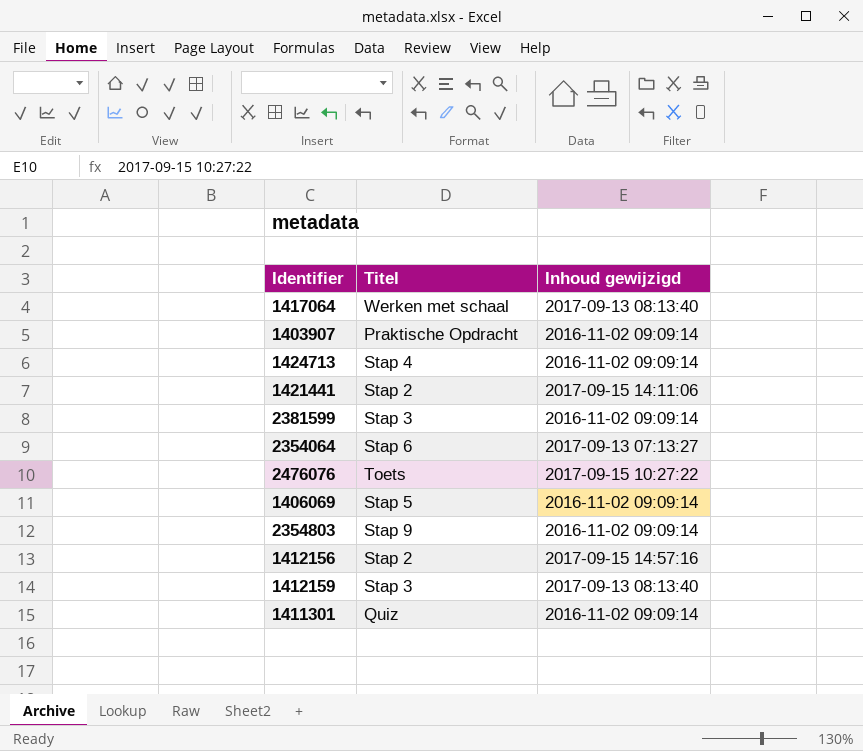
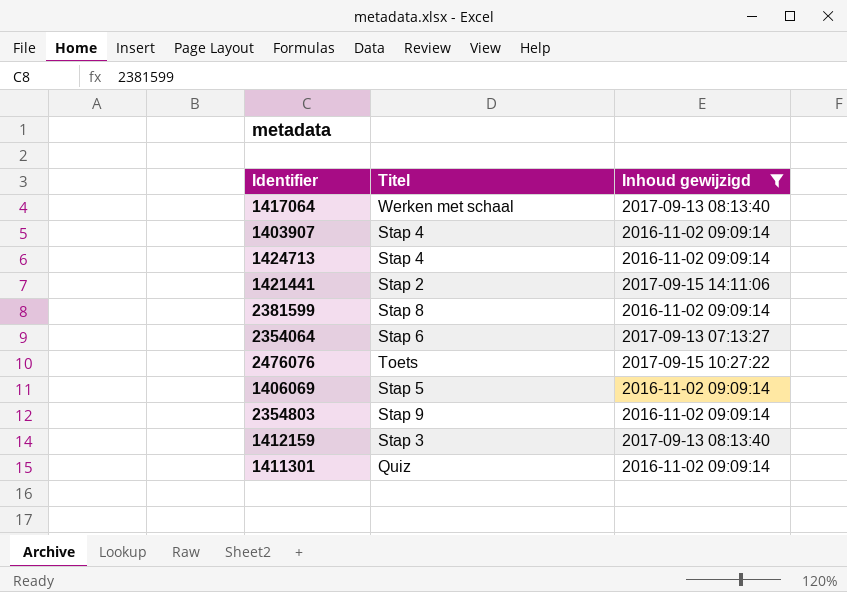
filter: none -> Inhoud gewijzigd != 2017-09-15 14:57:16
1403907 | Titel: Praktische Opdracht -> Stap 4
2381599 | Titel: Stap 3 -> Stap 8

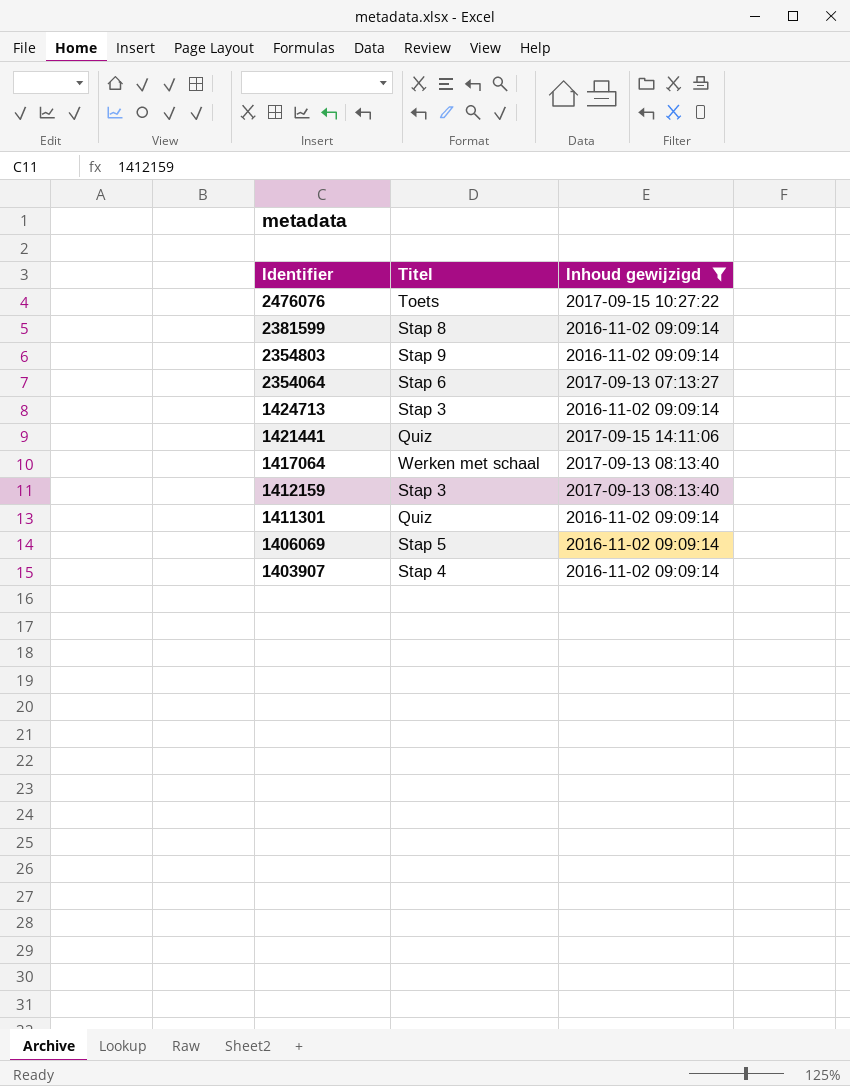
row order: none -> Identifier descending
1424713 | Titel: Stap 4 -> Stap 3
1421441 | Titel: Stap 2 -> Quiz

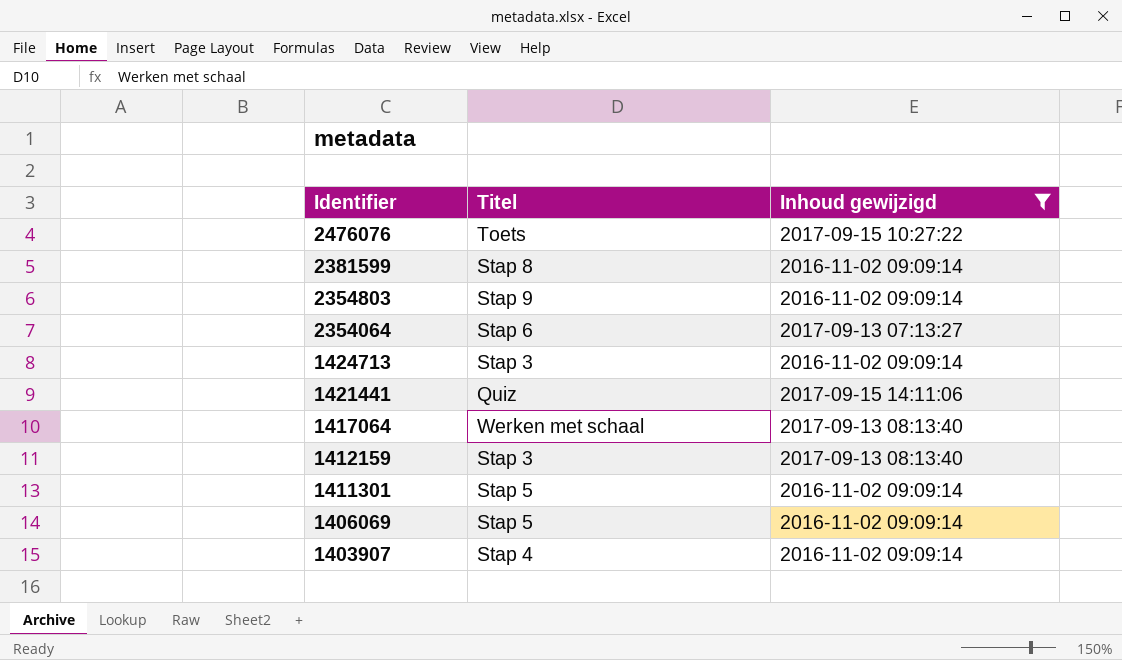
1411301 | Titel: Quiz -> Stap 5

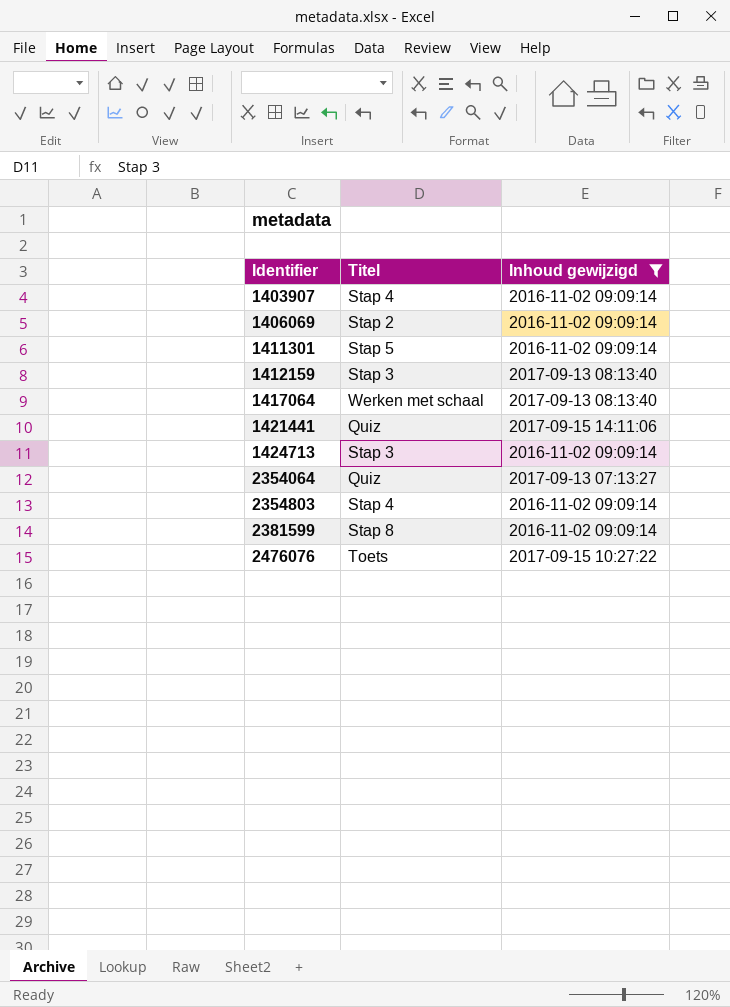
row order: Identifier descending -> Identifier ascending
1406069 | Titel: Stap 5 -> Stap 2
2354064 | Titel: Stap 6 -> Quiz
2354803 | Titel: Stap 9 -> Stap 4

